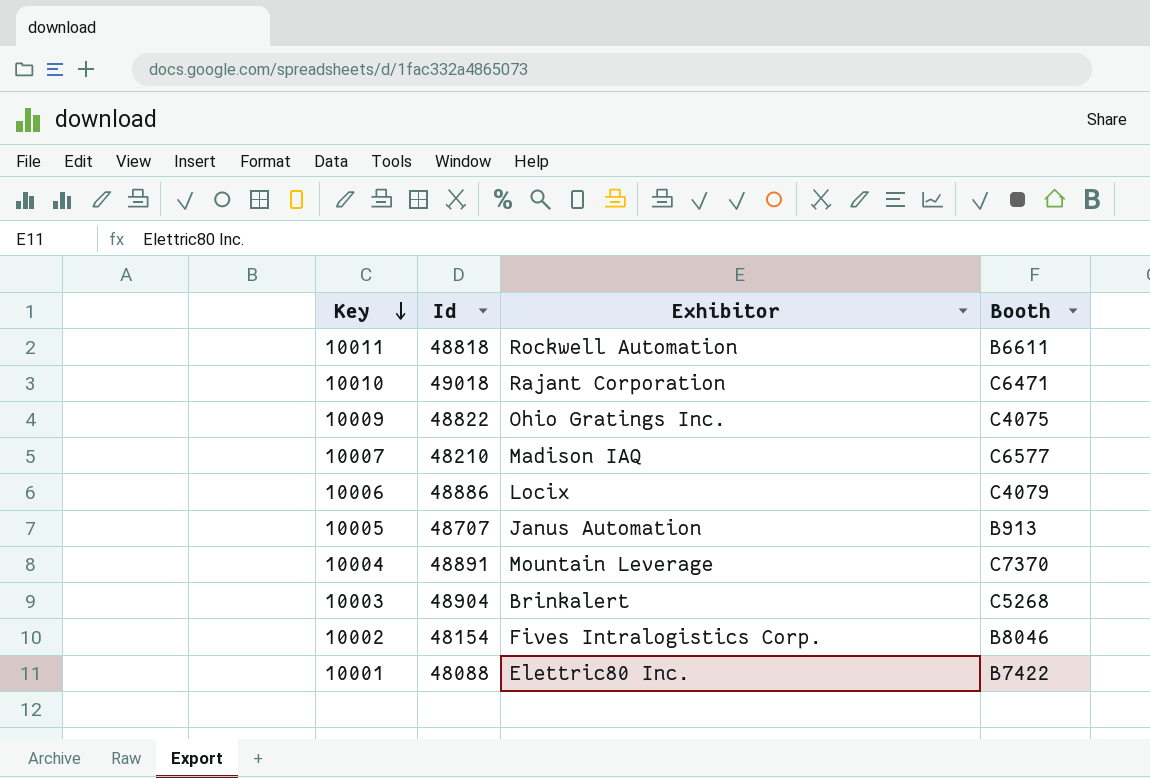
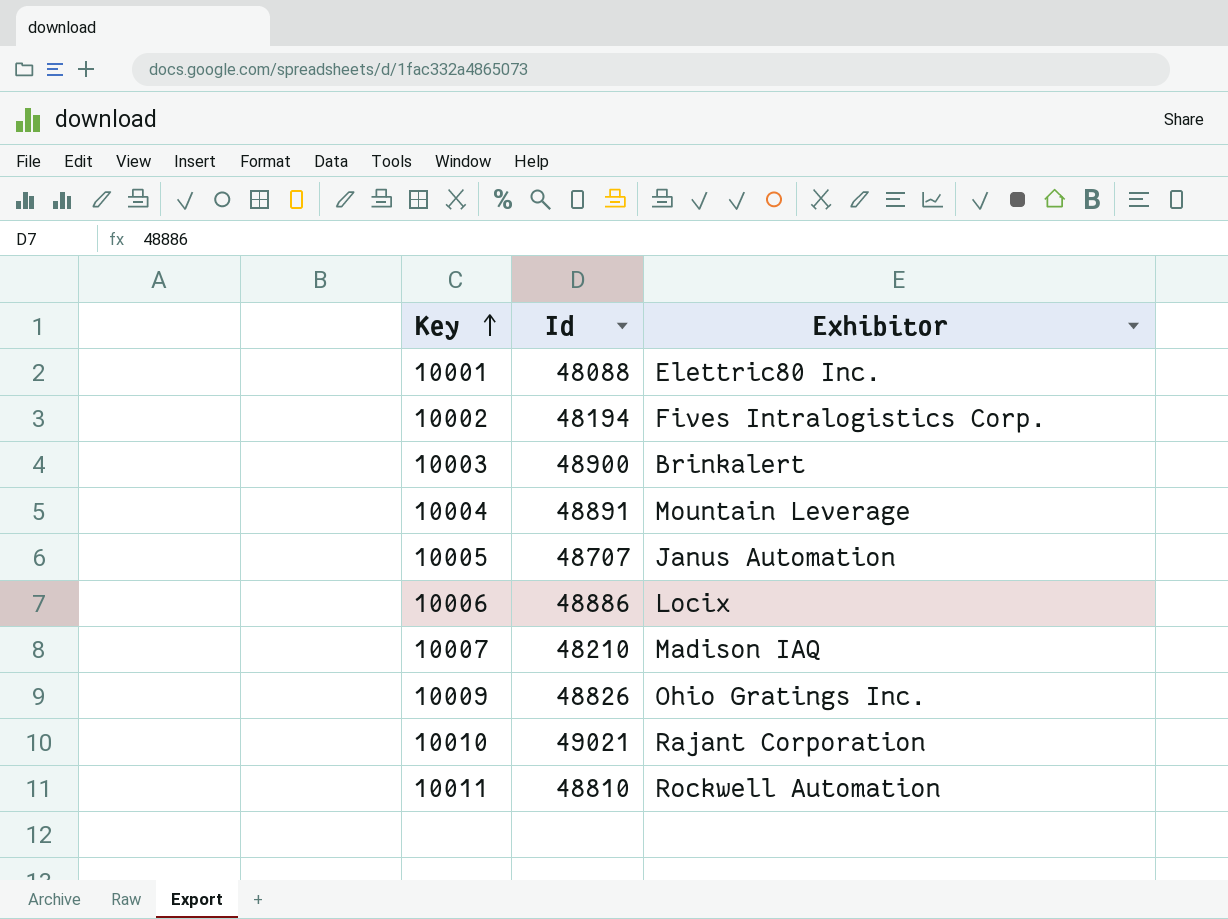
row order: Key descending -> Key ascending
column Booth | position: 4 -> none
10002 | Id: 48154 -> 48194
10003 | Id: 48904 -> 48900
10009 | Id: 48822 -> 48826
10010 | Id: 49018 -> 49021
10011 | Id: 48818 -> 48810

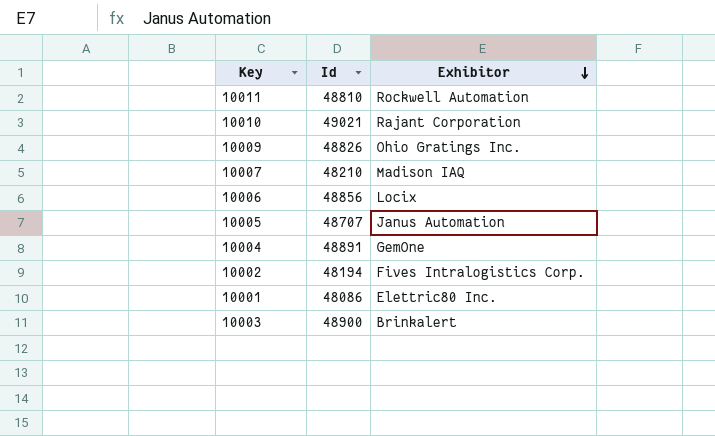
row order: Key ascending -> Exhibitor descending
10006 | Id: 48886 -> 48856
10004 | Exhibitor: Mountain Leverage -> GemOne
10001 | Id: 48088 -> 48086

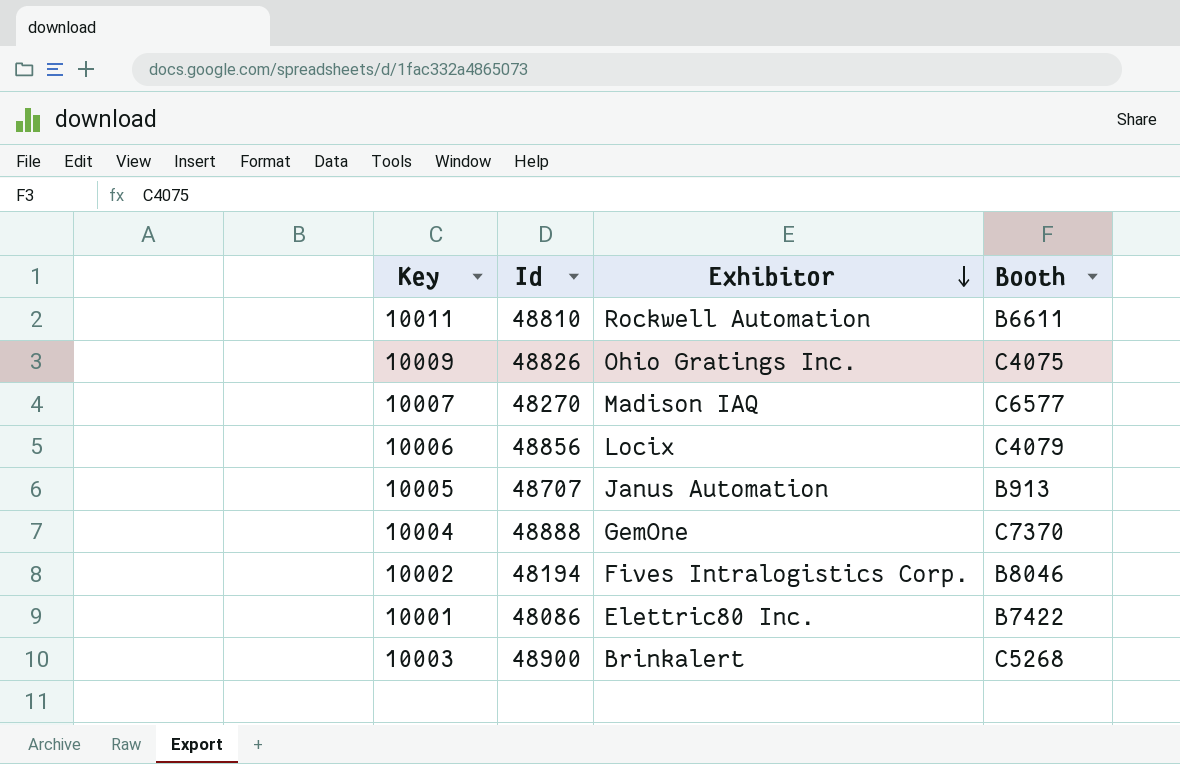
column Booth | position: none -> 4
row 10010: 49021 | Rajant Corporation -> none
10007 | Id: 48210 -> 48270
10004 | Id: 48891 -> 48888

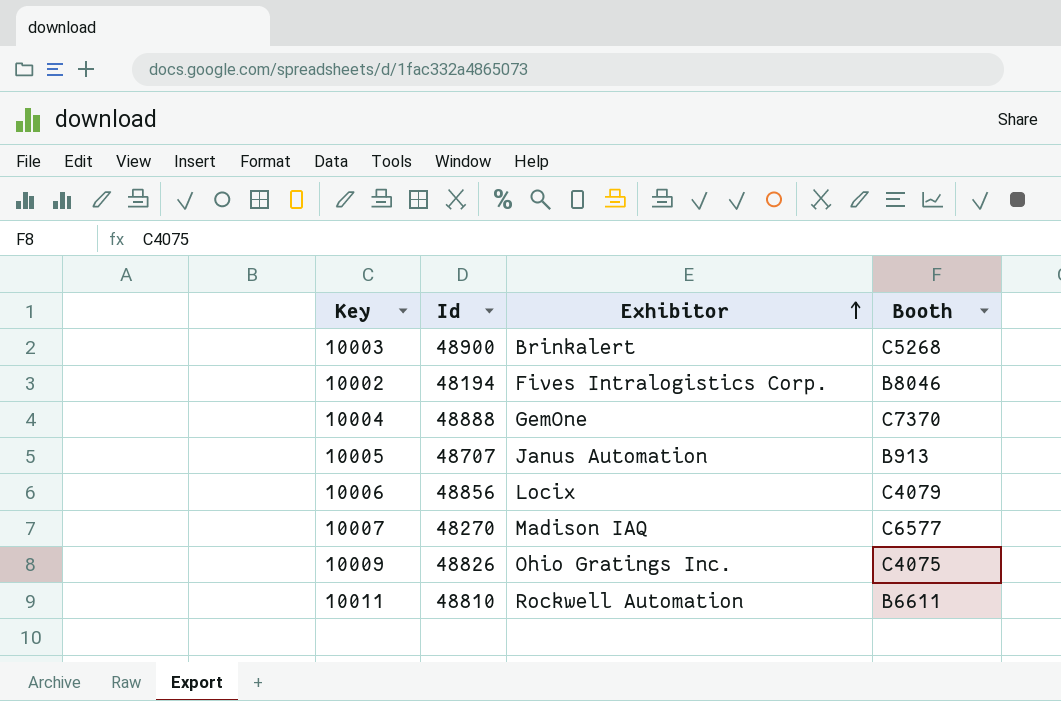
row order: Exhibitor descending -> Exhibitor ascending
row 10001: 48086 | Elettric80 Inc. | B7422 -> none

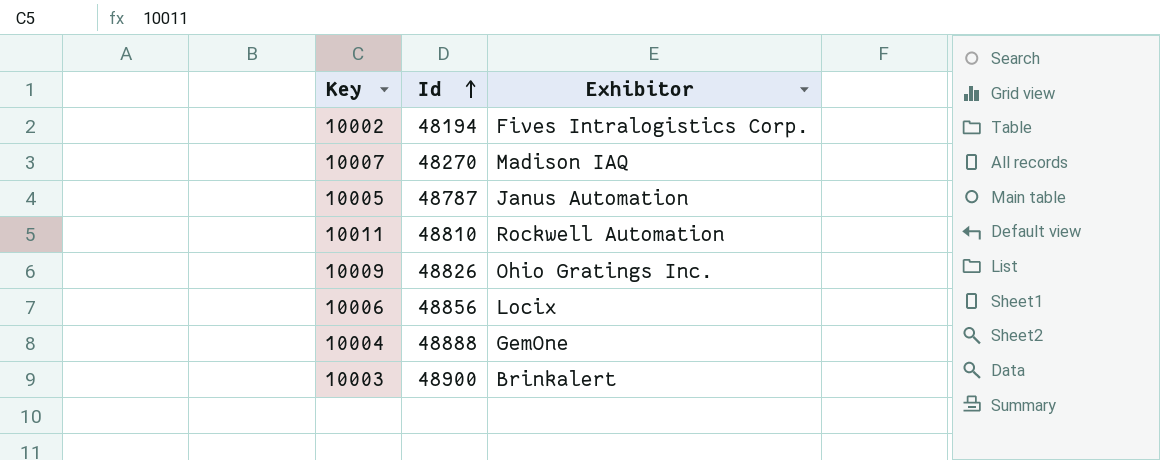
row order: Exhibitor ascending -> Id ascending
column Booth | position: 4 -> none
10005 | Id: 48707 -> 48787

